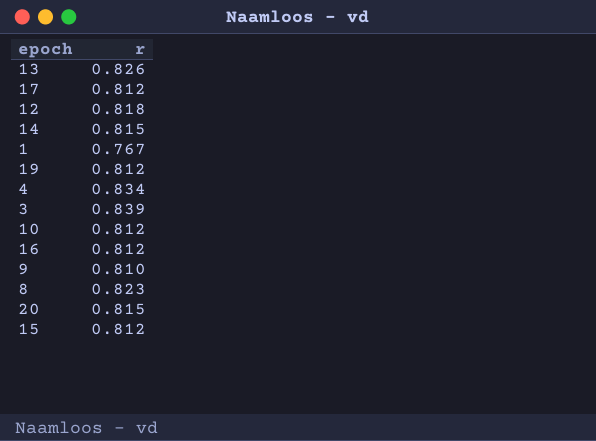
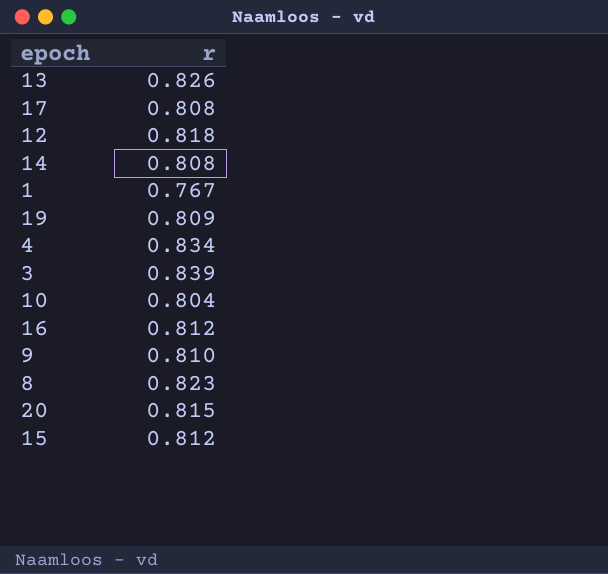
17 | r: 0.812 -> 0.808
14 | r: 0.815 -> 0.808
19 | r: 0.812 -> 0.809
10 | r: 0.812 -> 0.804

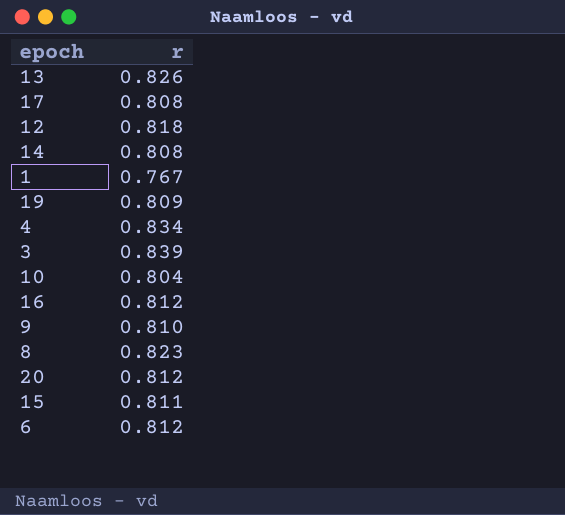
20 | r: 0.815 -> 0.812
15 | r: 0.812 -> 0.811
row 6: none -> 0.812

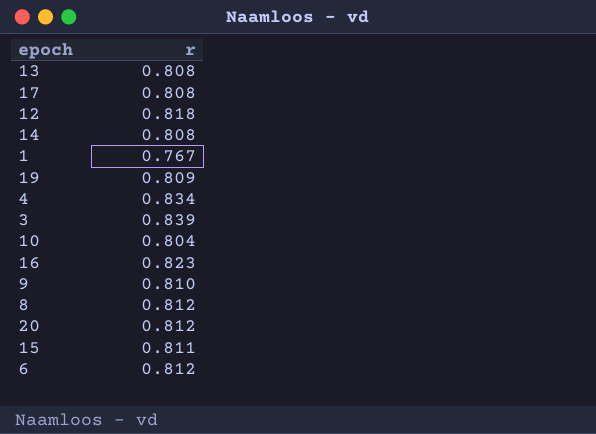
13 | r: 0.826 -> 0.808
16 | r: 0.812 -> 0.823
8 | r: 0.823 -> 0.812

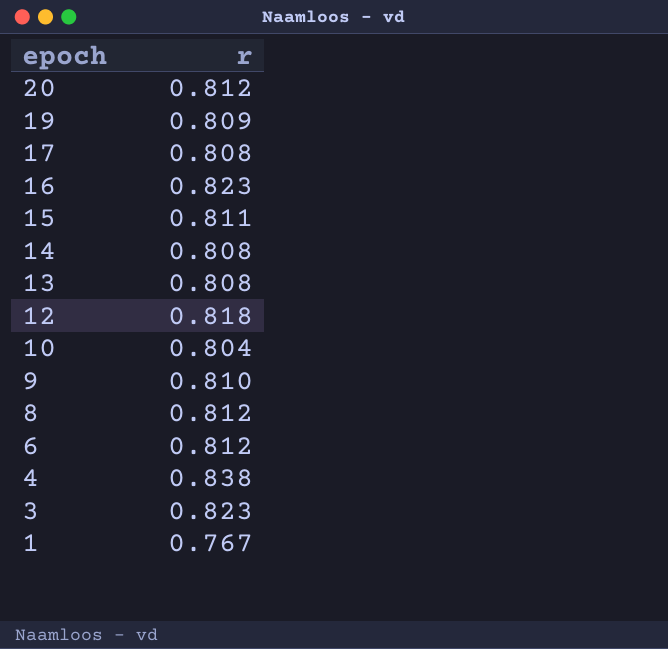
row order: none -> epoch descending
4 | r: 0.834 -> 0.838
3 | r: 0.839 -> 0.823

